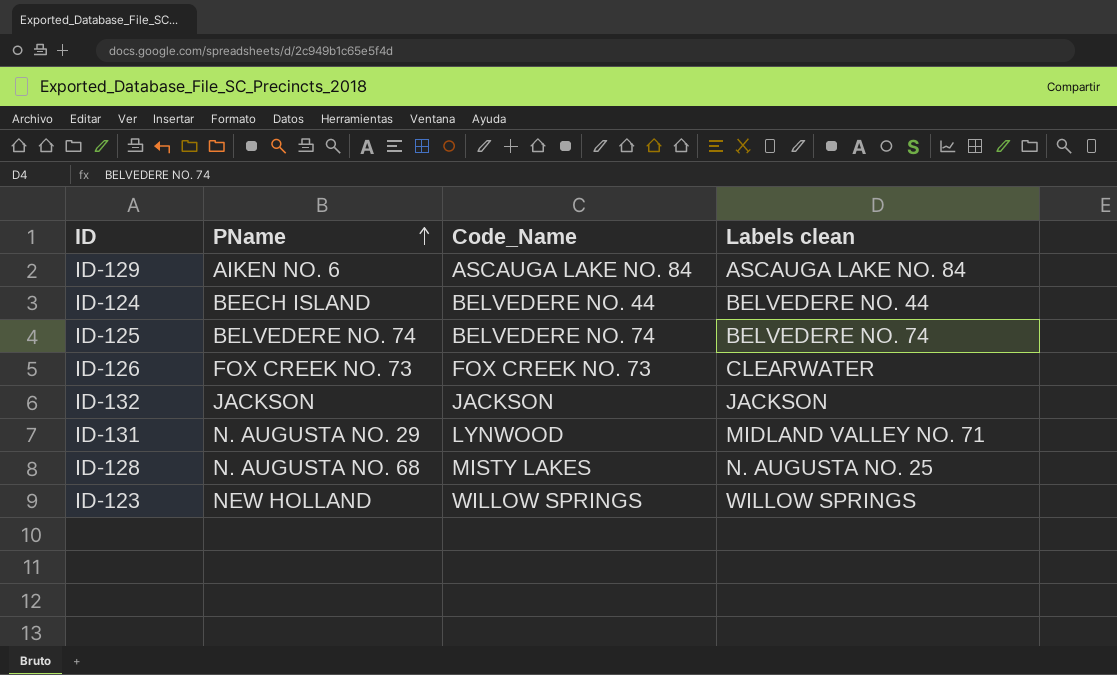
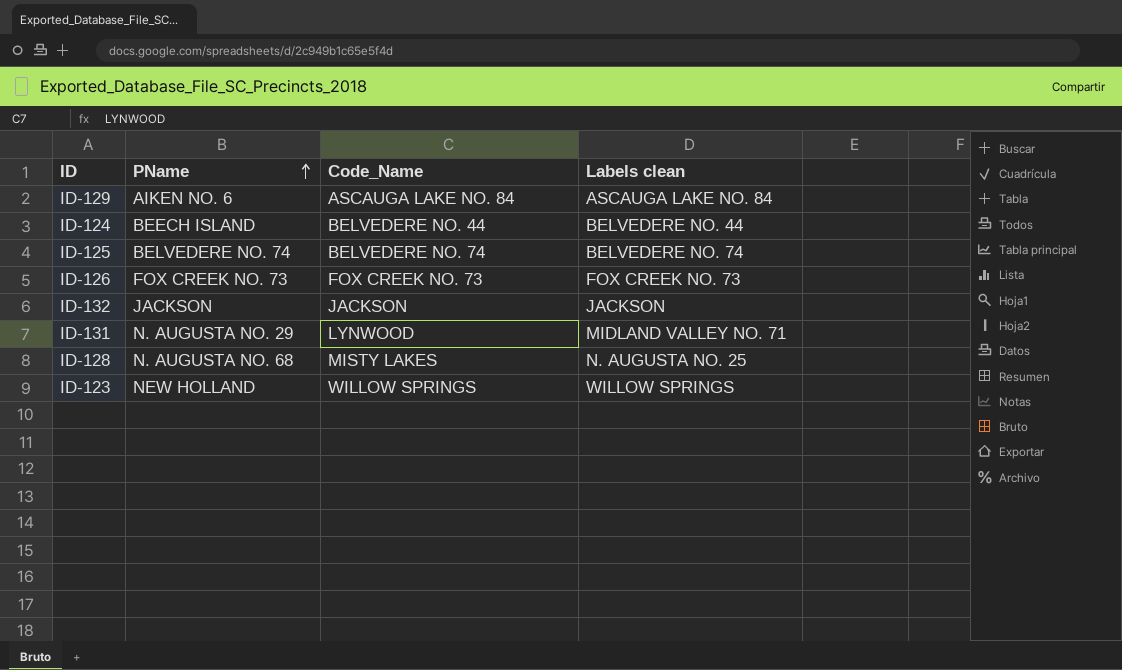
ID-126 | Labels clean: CLEARWATER -> FOX CREEK NO. 73

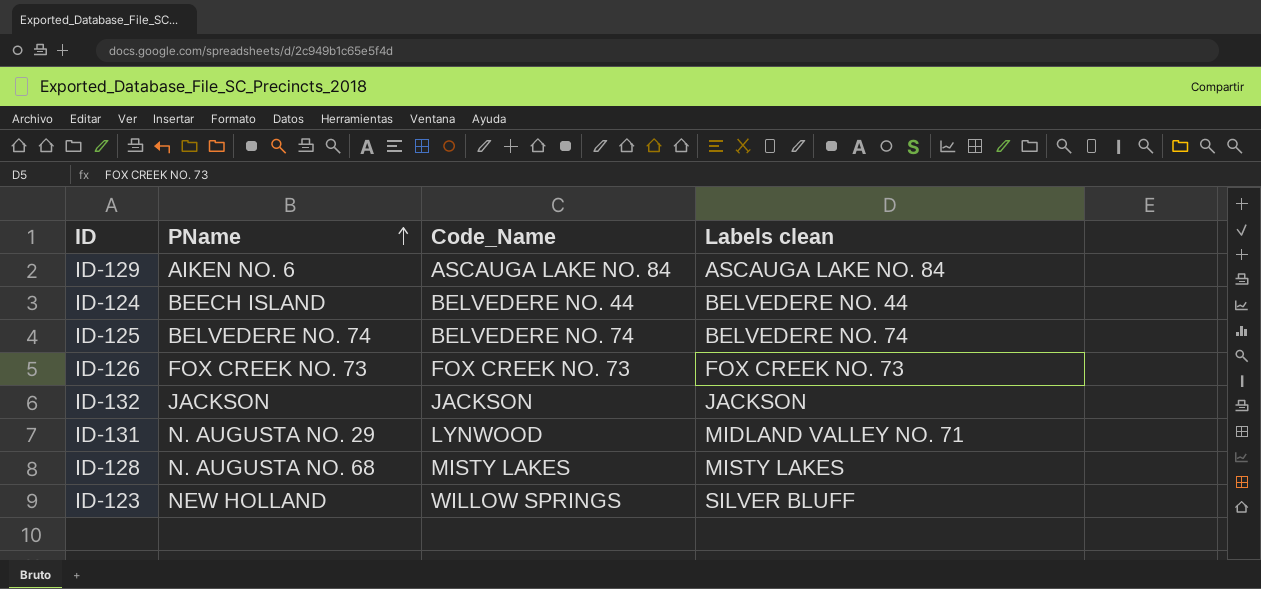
ID-128 | Labels clean: N. AUGUSTA NO. 25 -> MISTY LAKES
ID-123 | Labels clean: WILLOW SPRINGS -> SILVER BLUFF

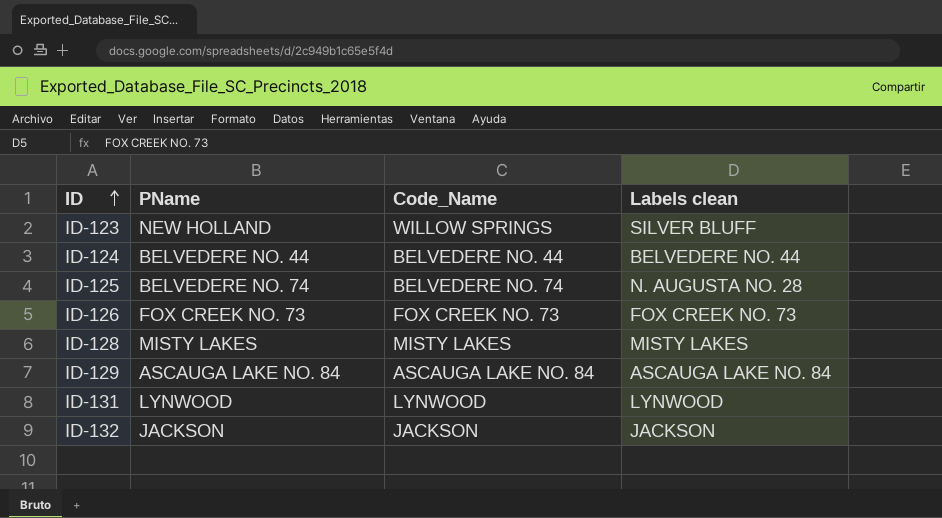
row order: PName ascending -> ID ascending
ID-124 | PName: BEECH ISLAND -> BELVEDERE NO. 44
ID-125 | Labels clean: BELVEDERE NO. 74 -> N. AUGUSTA NO. 28
ID-128 | PName: N. AUGUSTA NO. 68 -> MISTY LAKES
ID-129 | PName: AIKEN NO. 6 -> ASCAUGA LAKE NO. 84
ID-131 | PName: N. AUGUSTA NO. 29 -> LYNWOOD
ID-131 | Labels clean: MIDLAND VALLEY NO. 71 -> LYNWOOD

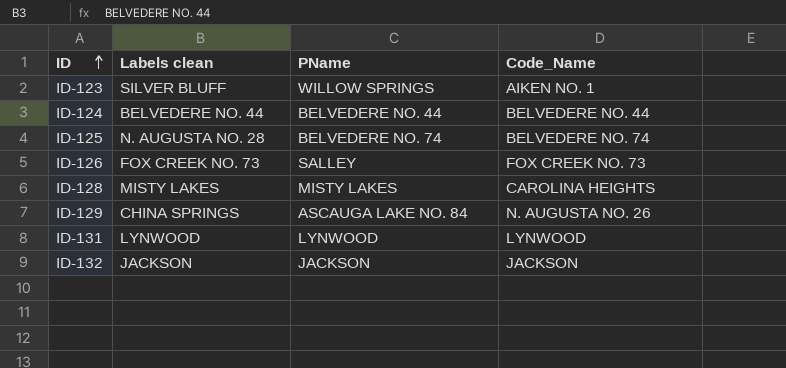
column Labels clean | position: 4 -> 2
ID-123 | PName: NEW HOLLAND -> WILLOW SPRINGS
ID-123 | Code_Name: WILLOW SPRINGS -> AIKEN NO. 1
ID-126 | PName: FOX CREEK NO. 73 -> SALLEY
ID-128 | Code_Name: MISTY LAKES -> CAROLINA HEIGHTS
ID-129 | Labels clean: ASCAUGA LAKE NO. 84 -> CHINA SPRINGS
ID-129 | Code_Name: ASCAUGA LAKE NO. 84 -> N. AUGUSTA NO. 26

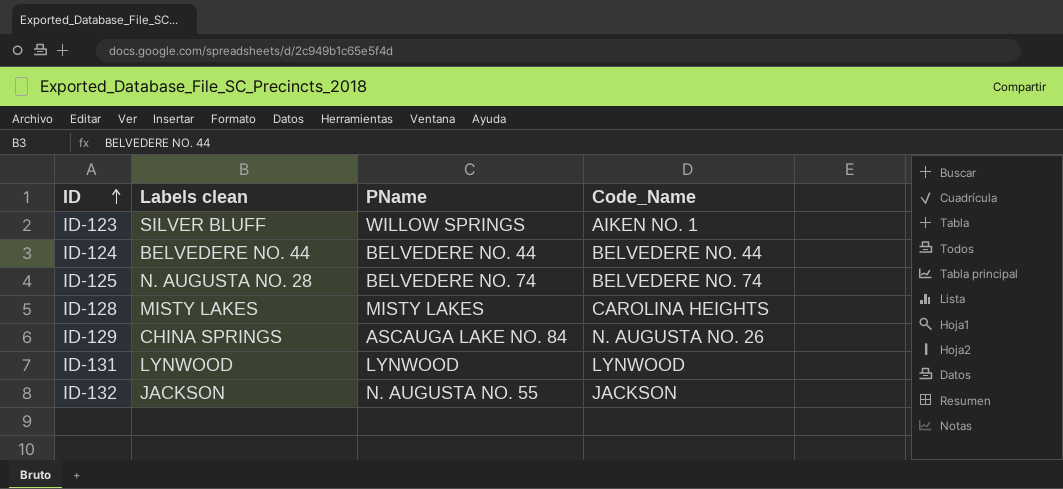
row ID-126: FOX CREEK NO. 73 | SALLEY | FOX CREEK NO. 73 -> none
ID-132 | PName: JACKSON -> N. AUGUSTA NO. 55

